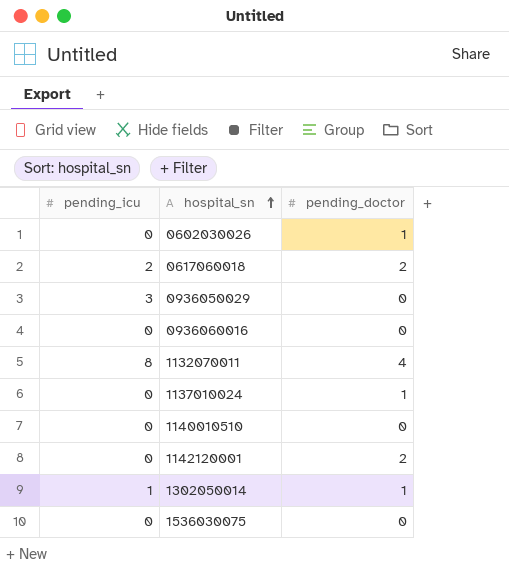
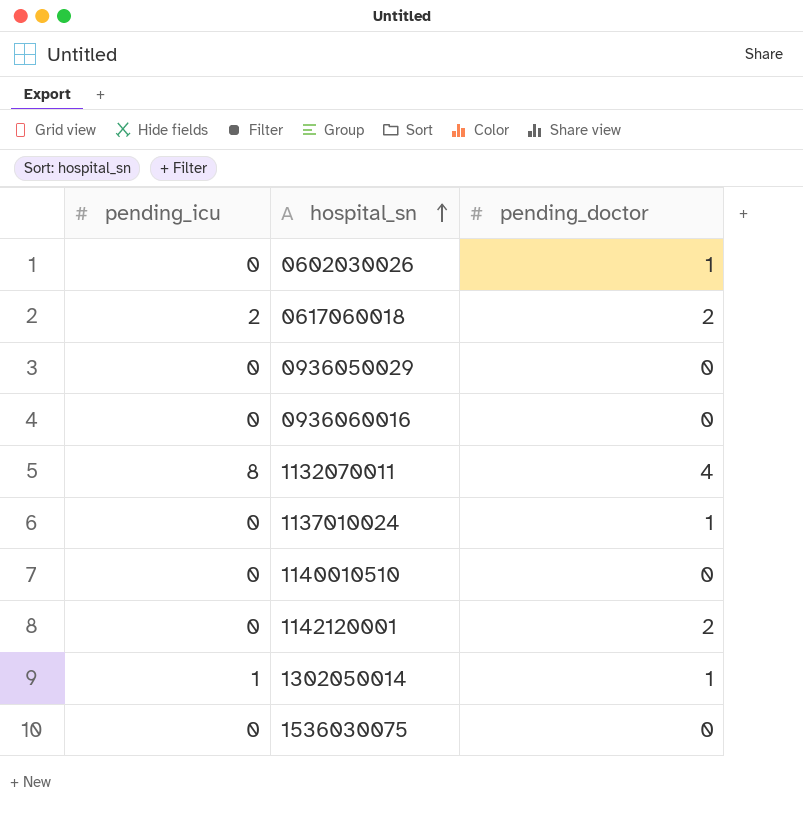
0936050029 | pending_icu: 3 -> 0

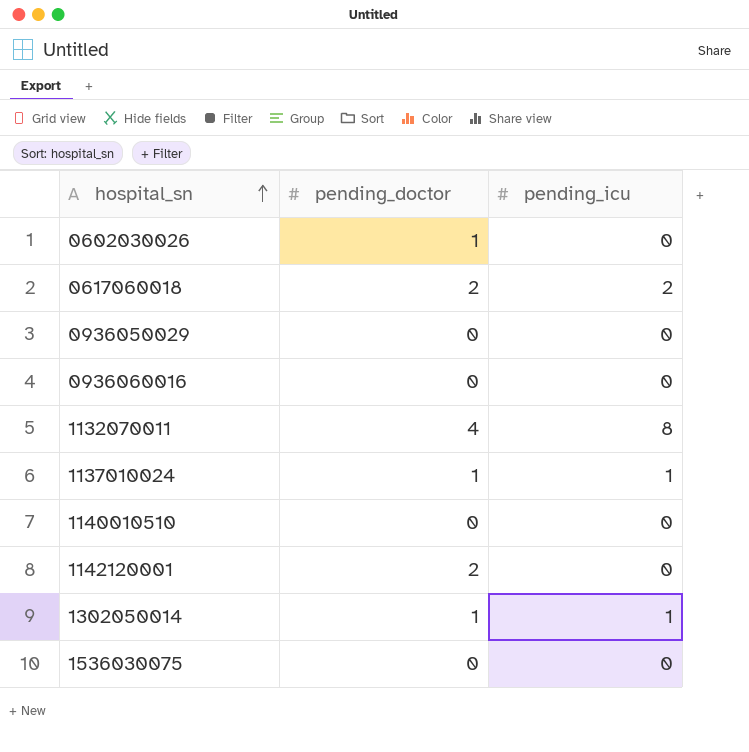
column pending_icu | position: 1 -> 3
1137010024 | pending_icu: 0 -> 1

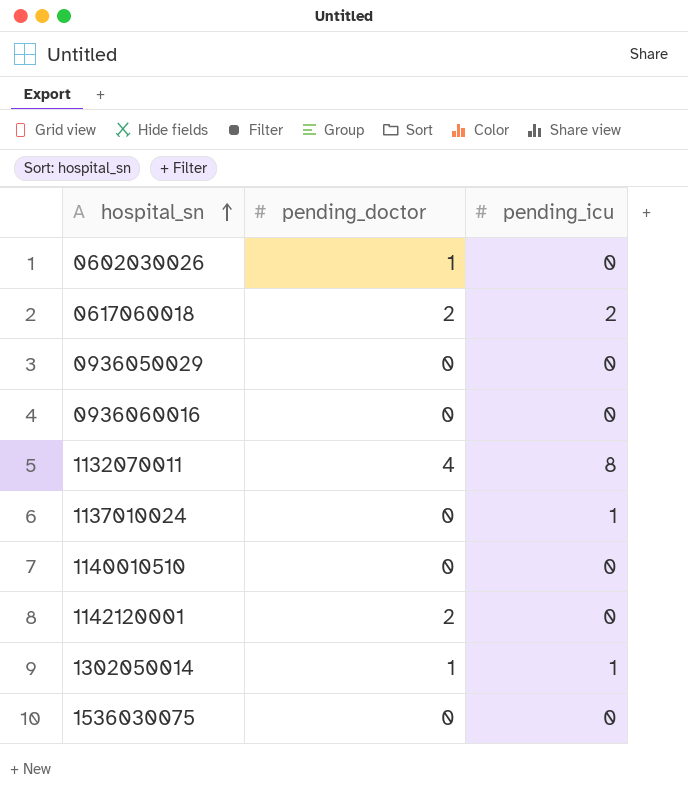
1137010024 | pending_doctor: 1 -> 0

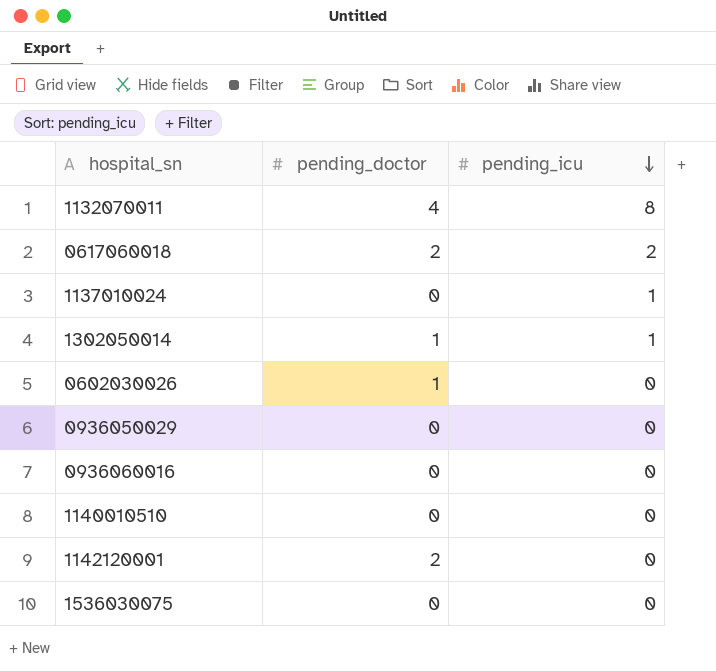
row order: hospital_sn ascending -> pending_icu descending

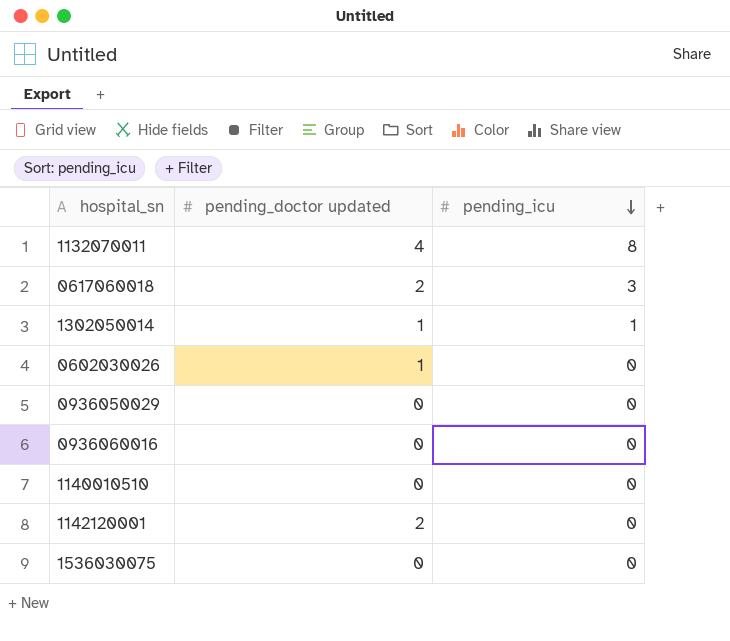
column name: pending_doctor -> pending_doctor updated
row 1137010024: 0 | 1 -> none
0617060018 | pending_icu: 2 -> 3

